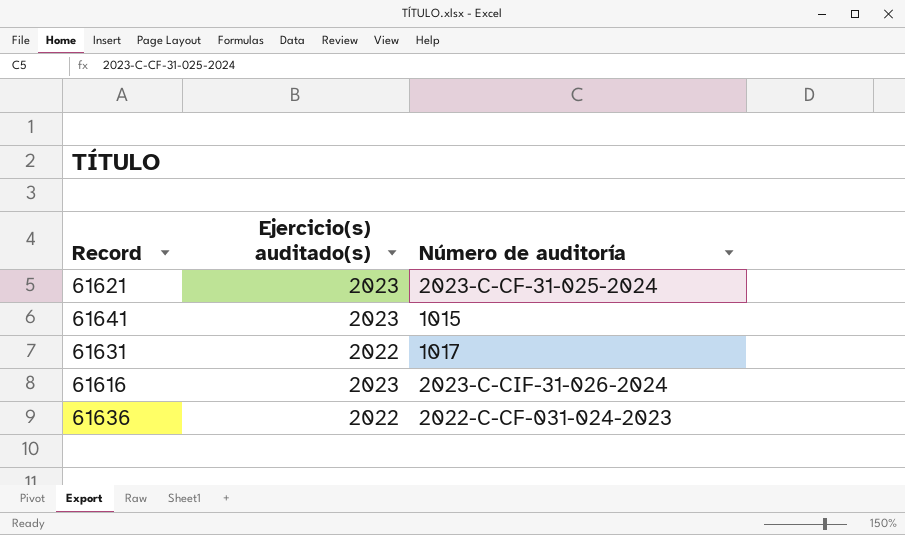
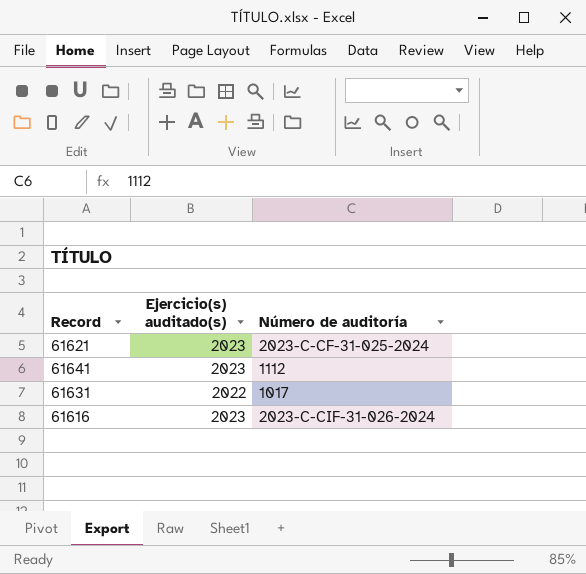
row 61636: 2022 | 2022-C-CF-031-024-2023 -> none
61641 | Número de auditoría: 1015 -> 1112

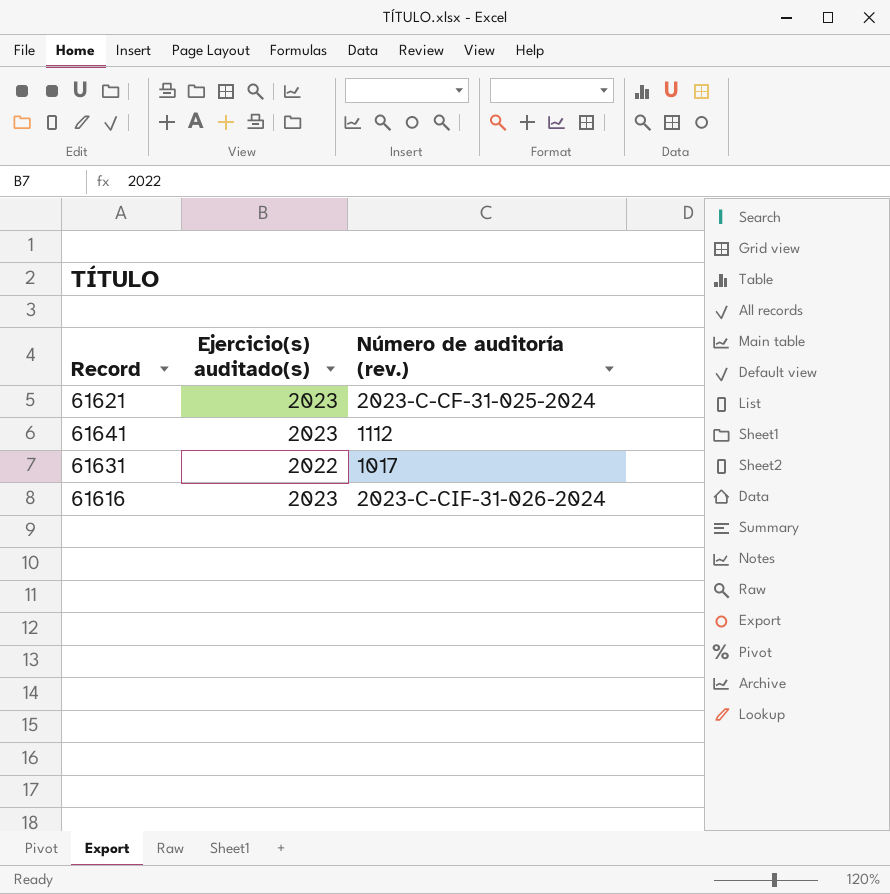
column name: Número de auditoría -> Número de auditoría (rev.)

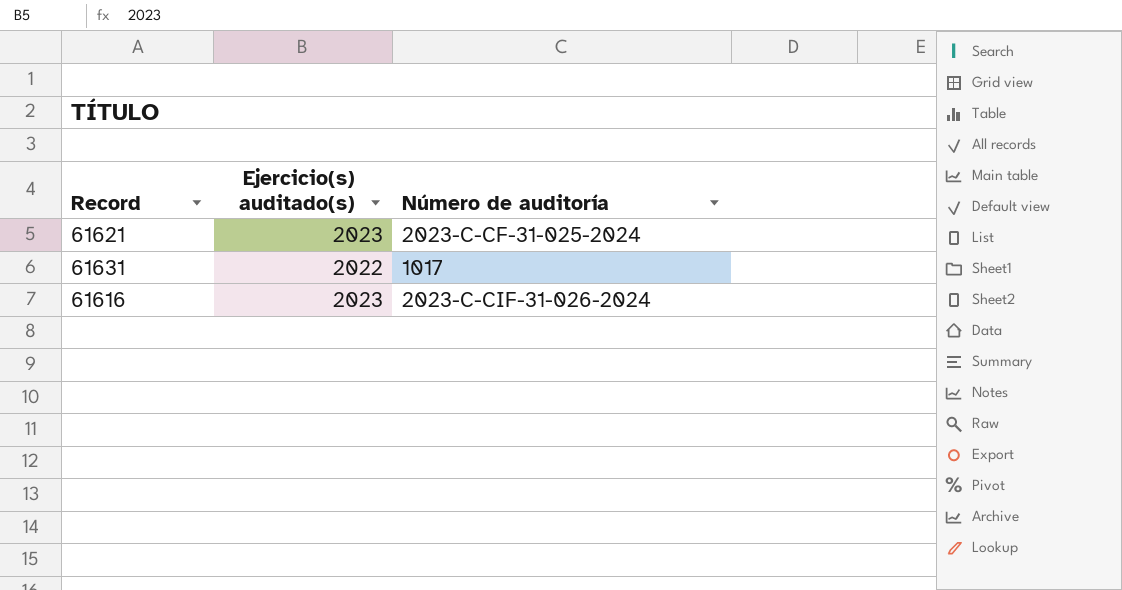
column name: Número de auditoría (rev.) -> Número de auditoría
row 61641: 2023 | 1112 -> none

